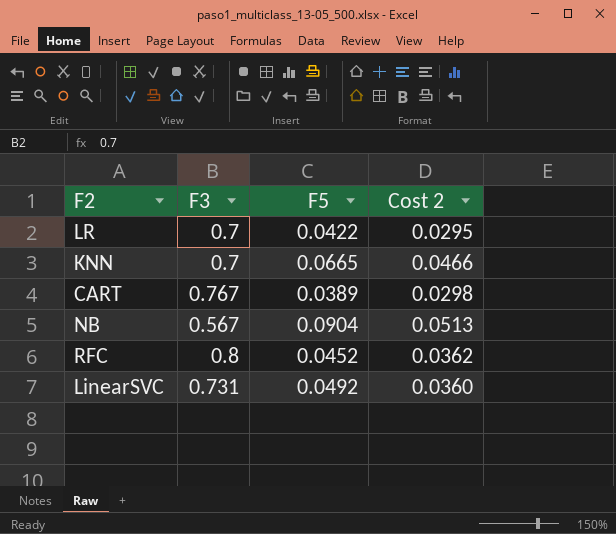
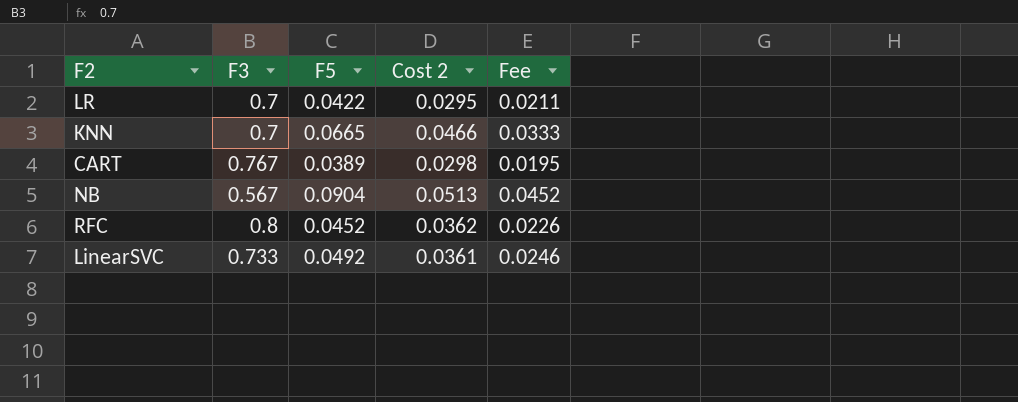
column Fee | formula: none -> [F5] * 0.5
LinearSVC | F3: 0.731 -> 0.733
LinearSVC | Cost 2: 0.0360 -> 0.0361

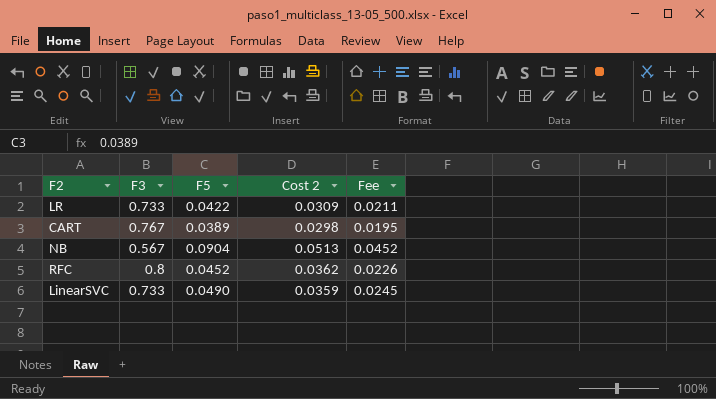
row KNN: 0.7 | 0.0665 | 0.0466 | 0.0333 -> none
LR | F3: 0.7 -> 0.733
LR | Cost 2: 0.0295 -> 0.0309
LinearSVC | F5: 0.0492 -> 0.0490
LinearSVC | Cost 2: 0.0361 -> 0.0359
LinearSVC | Fee: 0.0246 -> 0.0245

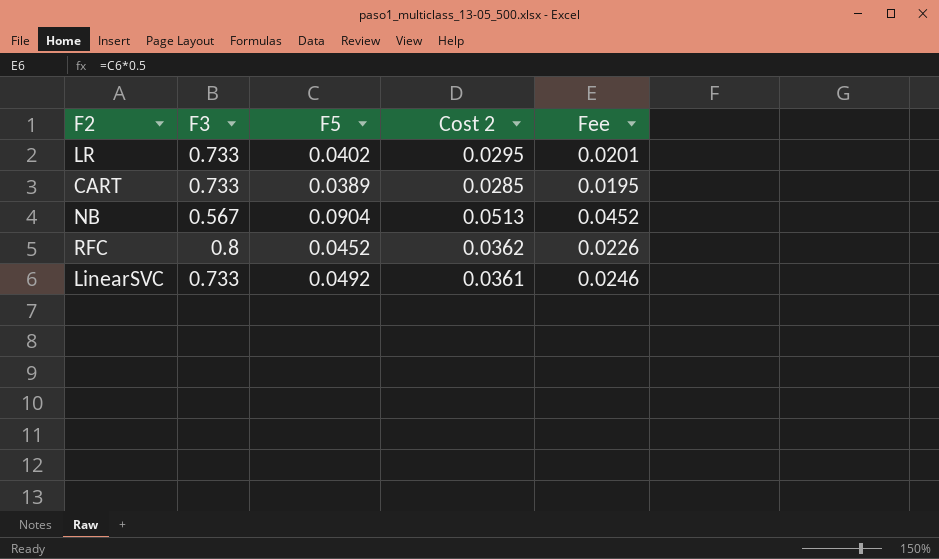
LR | F5: 0.0422 -> 0.0402
LR | Cost 2: 0.0309 -> 0.0295
LR | Fee: 0.0211 -> 0.0201
CART | F3: 0.767 -> 0.733
CART | Cost 2: 0.0298 -> 0.0285
LinearSVC | F5: 0.0490 -> 0.0492
LinearSVC | Cost 2: 0.0359 -> 0.0361
LinearSVC | Fee: 0.0245 -> 0.0246

